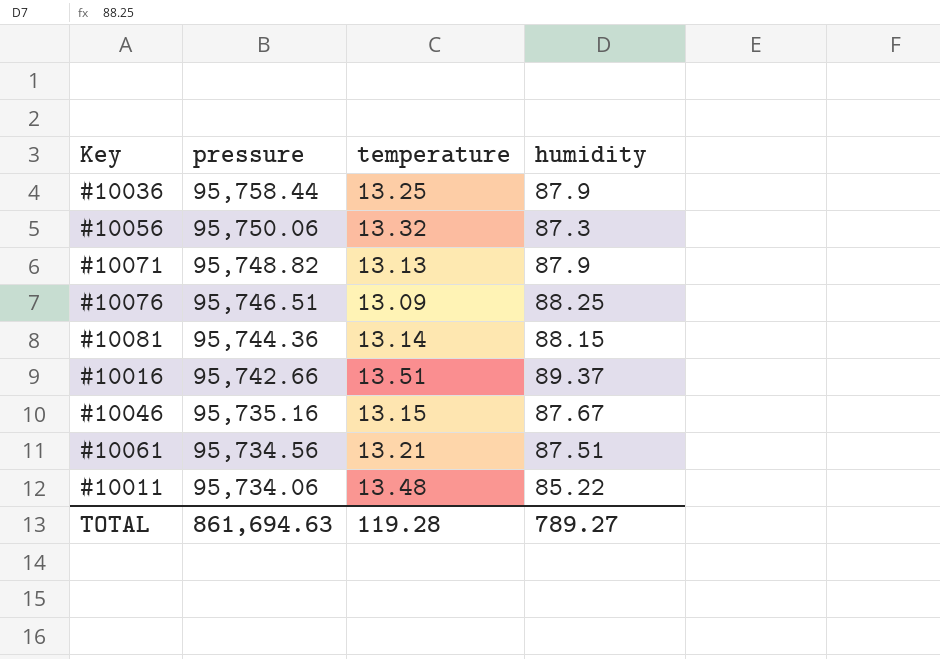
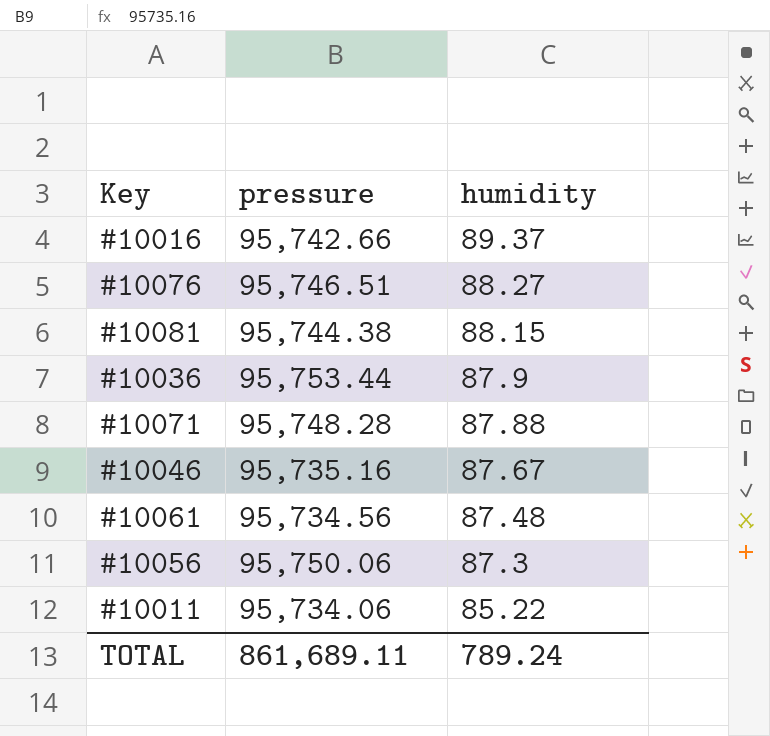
row order: pressure descending -> humidity descending
column temperature | position: 3 -> none
#10076 | humidity: 88.25 -> 88.27
#10081 | pressure: 95,744.36 -> 95,744.38
#10036 | pressure: 95,758.44 -> 95,753.44
#10071 | pressure: 95,748.82 -> 95,748.28
#10071 | humidity: 87.9 -> 87.88
#10061 | humidity: 87.51 -> 87.48
TOTAL | pressure: 861,694.63 -> 861,689.11
TOTAL | humidity: 789.27 -> 789.24

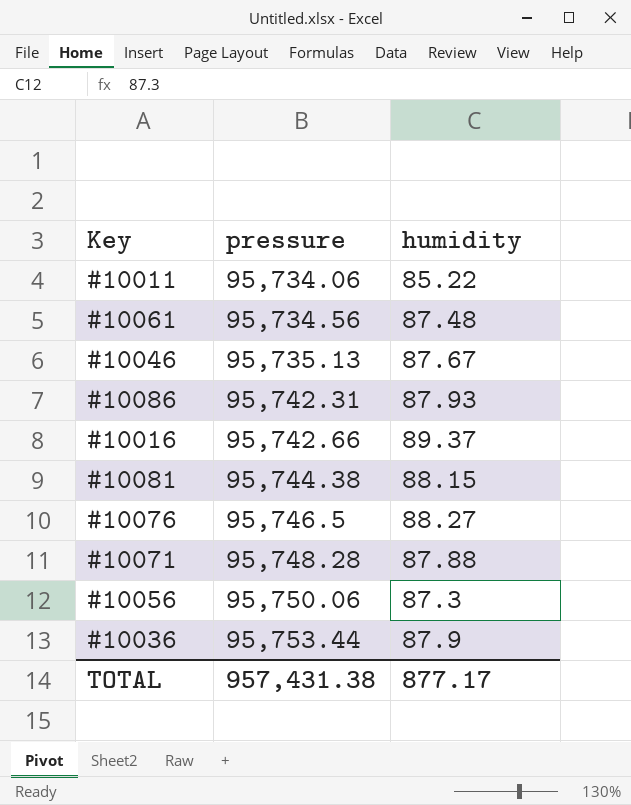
row order: humidity descending -> pressure ascending
#10046 | pressure: 95,735.16 -> 95,735.13
row #10086: none -> 95,742.31 | 87.93
#10076 | pressure: 95,746.51 -> 95,746.5
TOTAL | pressure: 861,689.11 -> 957,431.38
TOTAL | humidity: 789.24 -> 877.17

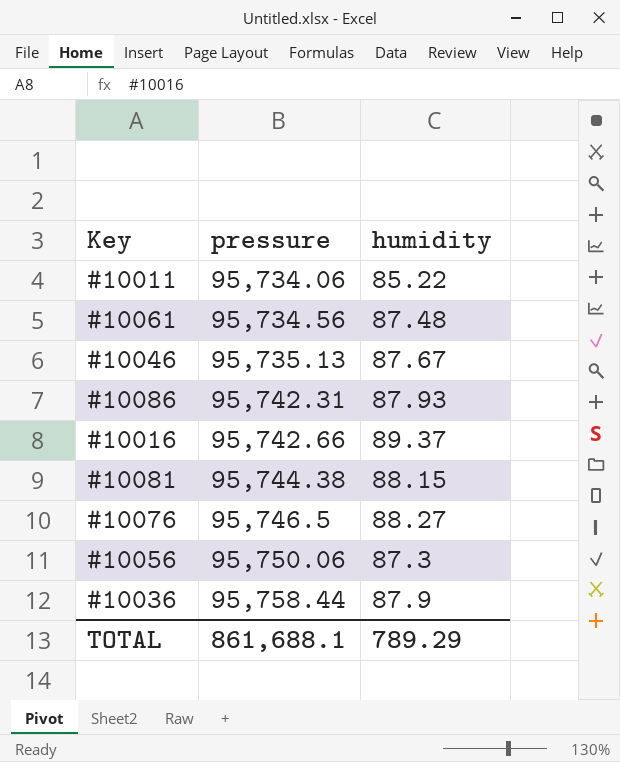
row #10071: 95,748.28 | 87.88 -> none
#10036 | pressure: 95,753.44 -> 95,758.44
TOTAL | pressure: 957,431.38 -> 861,688.1
TOTAL | humidity: 877.17 -> 789.29

